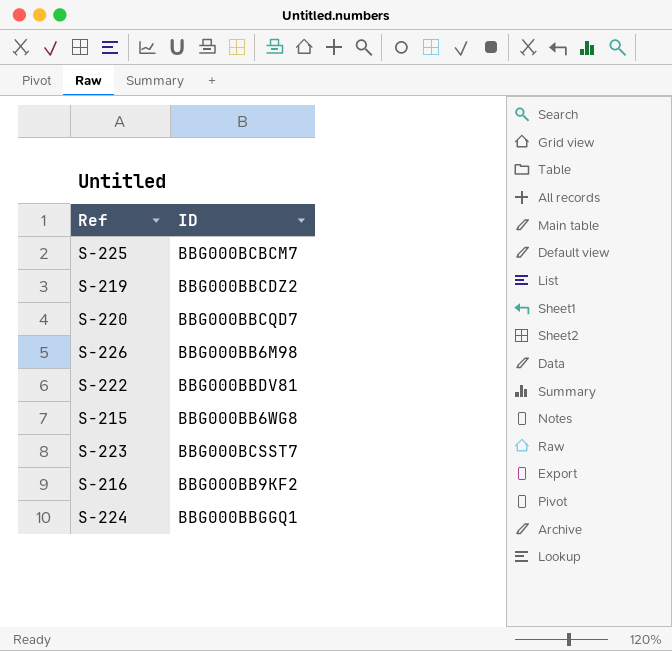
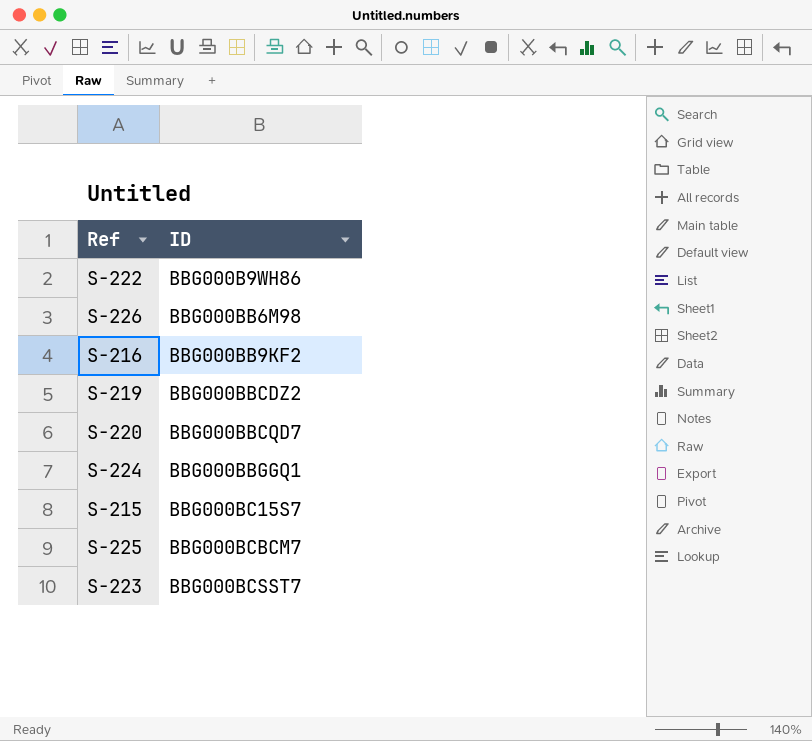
row order: none -> ID ascending
S-222 | ID: BBG000BBDV81 -> BBG000B9WH86
S-215 | ID: BBG000BB6WG8 -> BBG000BC15S7

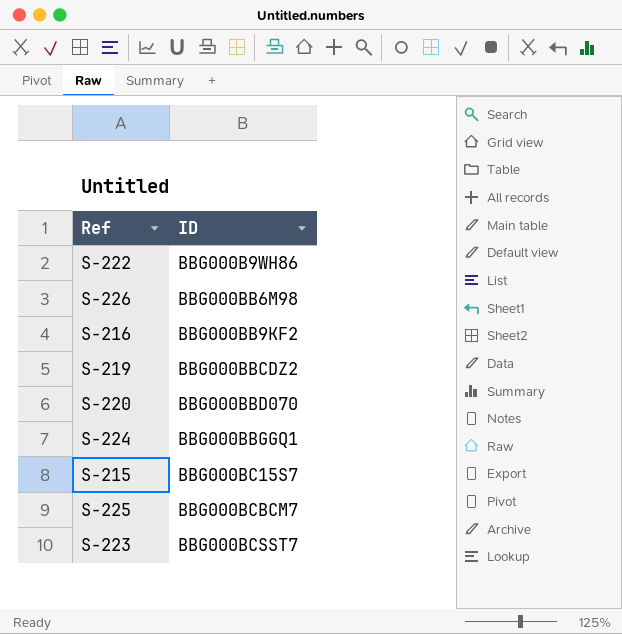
S-220 | ID: BBG000BBCQD7 -> BBG000BBD070

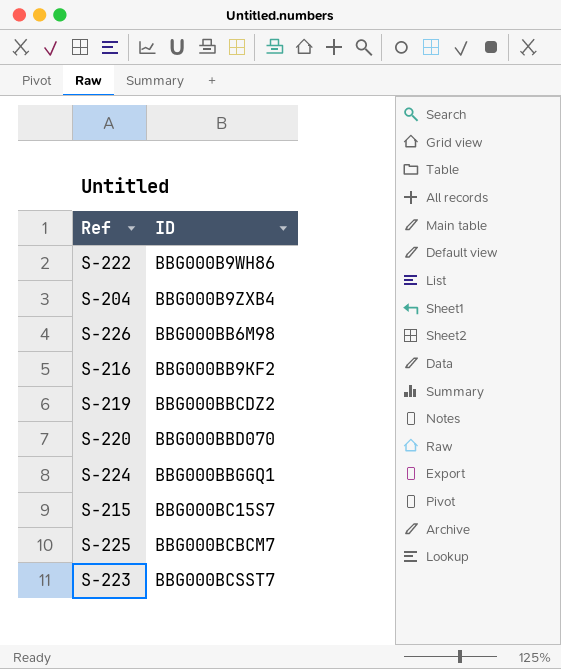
row S-204: none -> BBG000B9ZXB4

